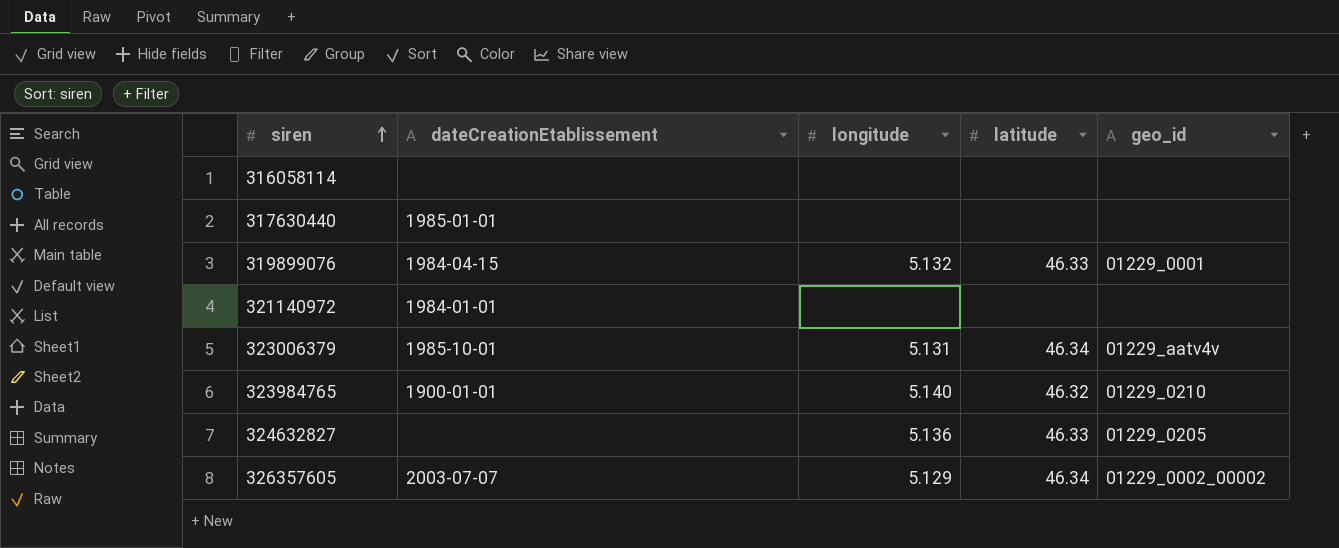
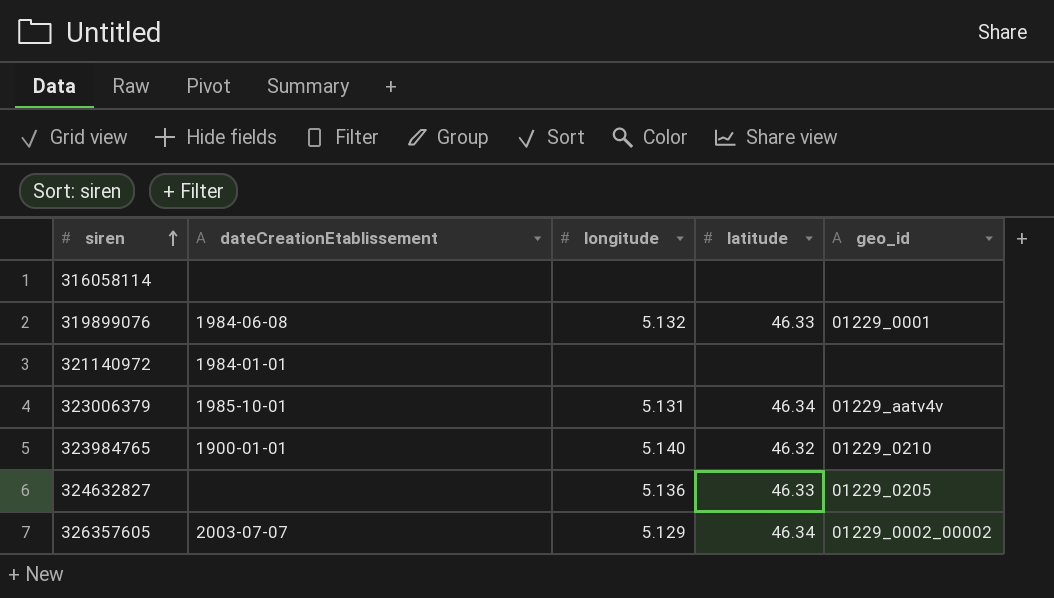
row 317630440: 1985-01-01 | none | none | none -> none
319899076 | dateCreationEtablissement: 1984-04-15 -> 1984-06-08

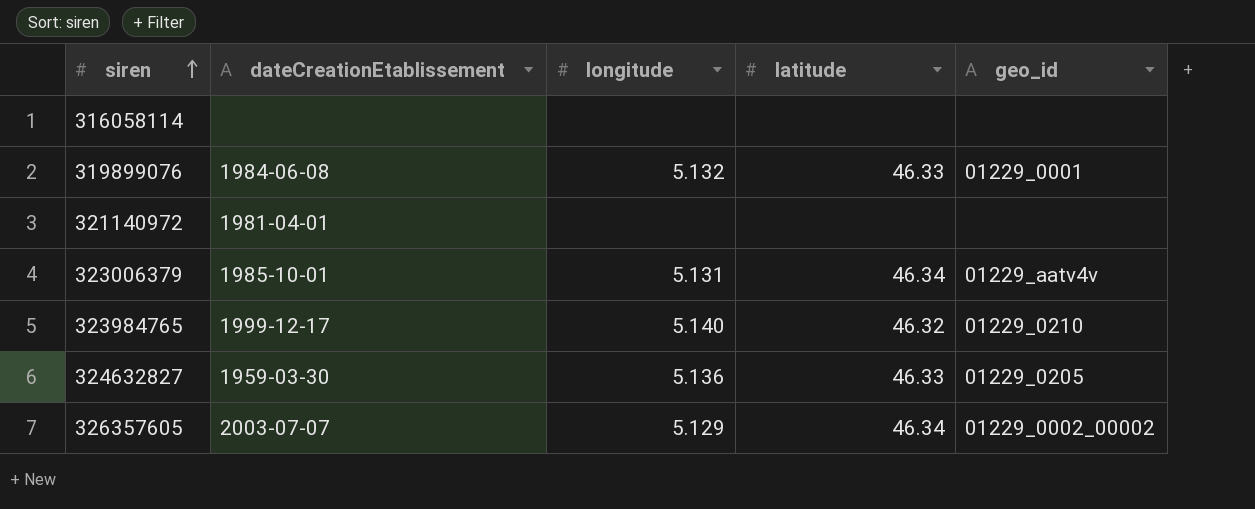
321140972 | dateCreationEtablissement: 1984-01-01 -> 1981-04-01
323984765 | dateCreationEtablissement: 1900-01-01 -> 1999-12-17
324632827 | dateCreationEtablissement: none -> 1959-03-30

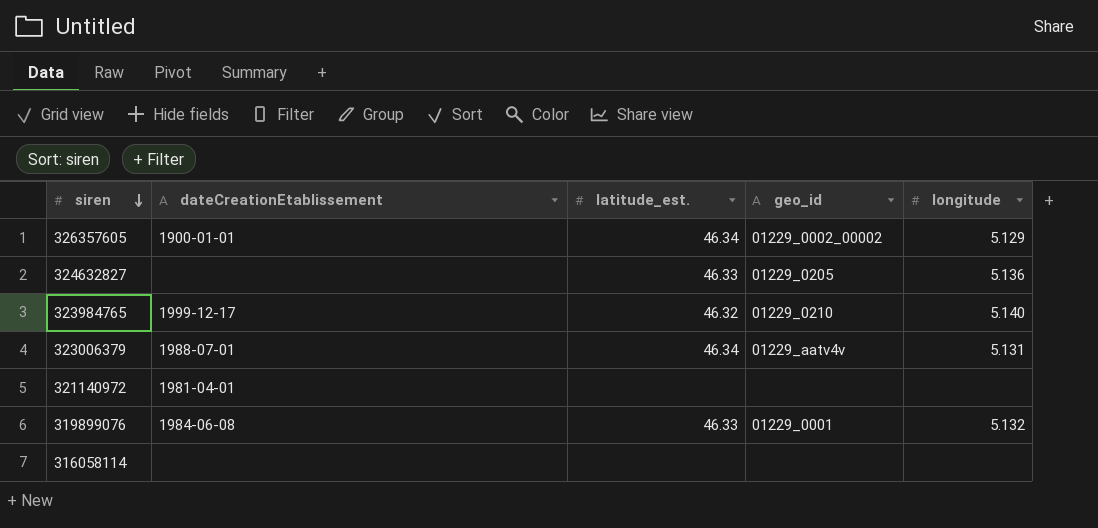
row order: siren ascending -> siren descending
column name: latitude -> latitude_est.
column longitude | position: 3 -> 5
326357605 | dateCreationEtablissement: 2003-07-07 -> 1900-01-01
324632827 | dateCreationEtablissement: 1959-03-30 -> none
323006379 | dateCreationEtablissement: 1985-10-01 -> 1988-07-01

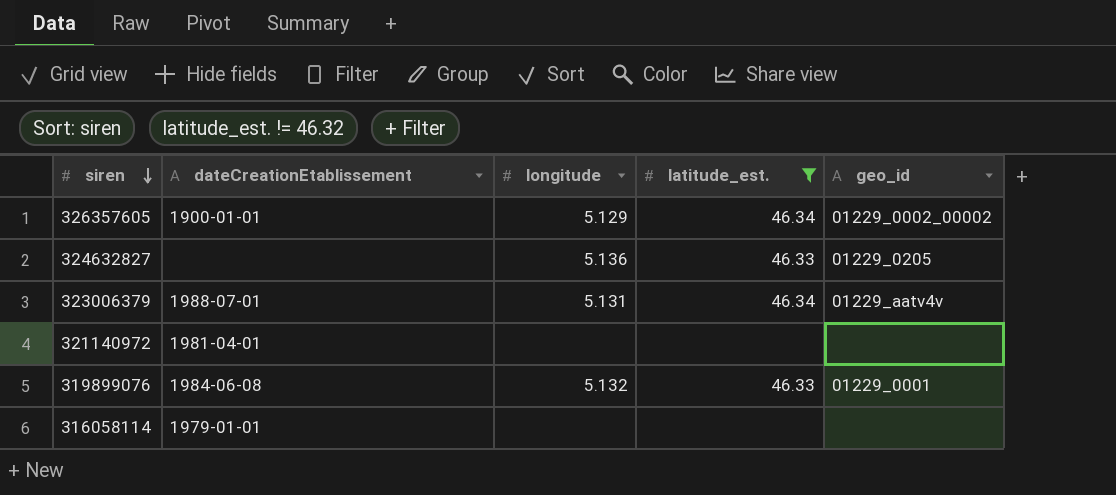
filter: none -> latitude_est. != 46.32
column longitude | position: 5 -> 3
316058114 | dateCreationEtablissement: none -> 1979-01-01

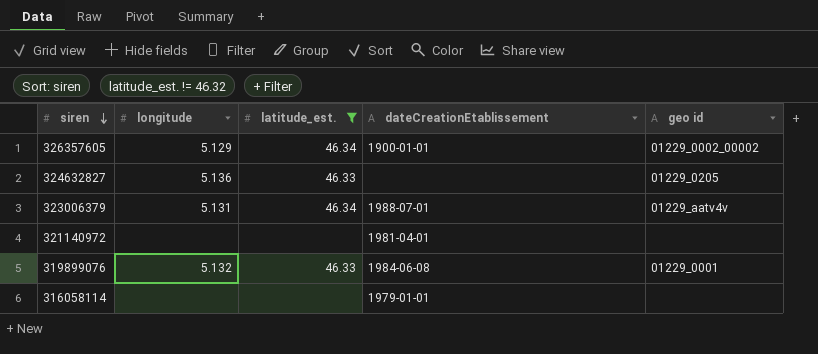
column dateCreationEtablissement | position: 2 -> 4
column name: geo_id -> geo id

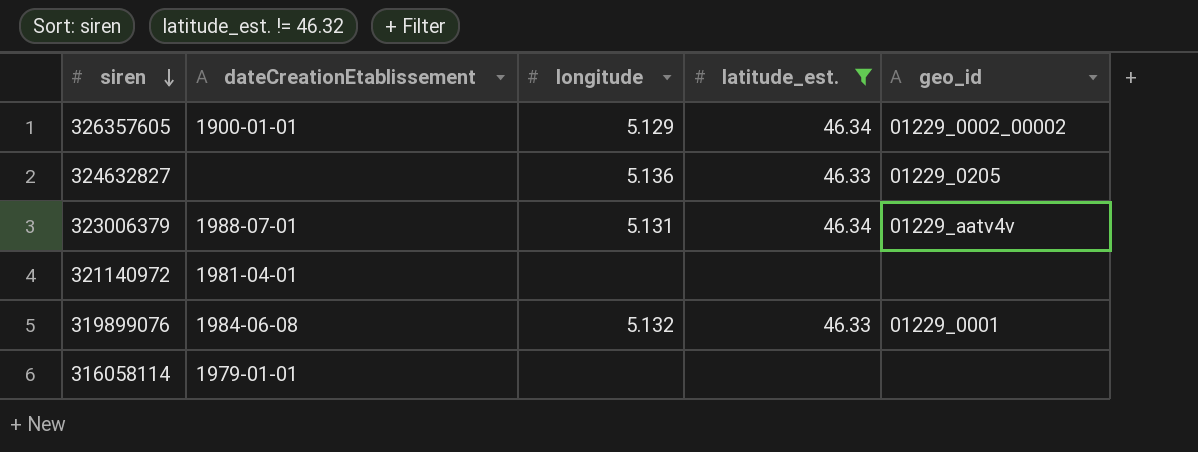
column dateCreationEtablissement | position: 4 -> 2
column name: geo id -> geo_id

